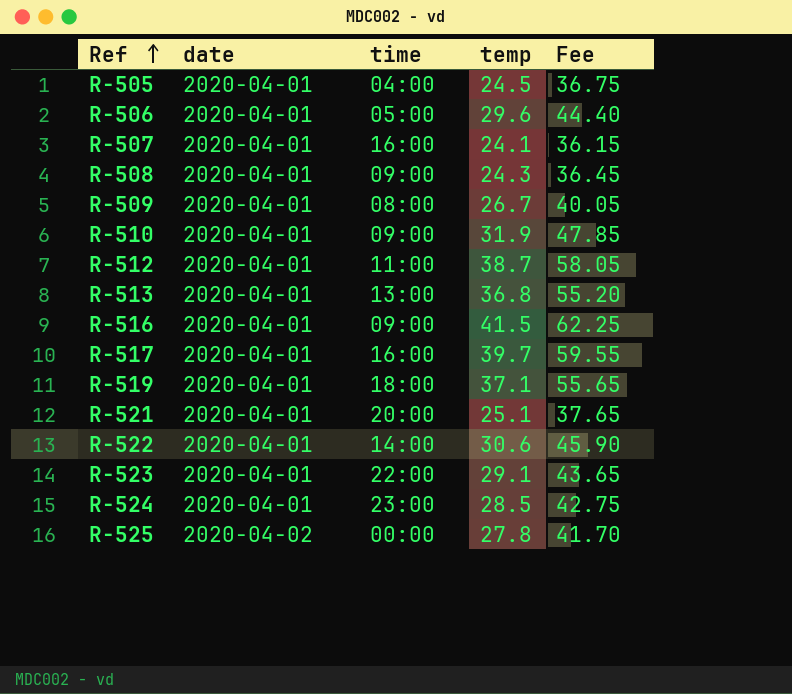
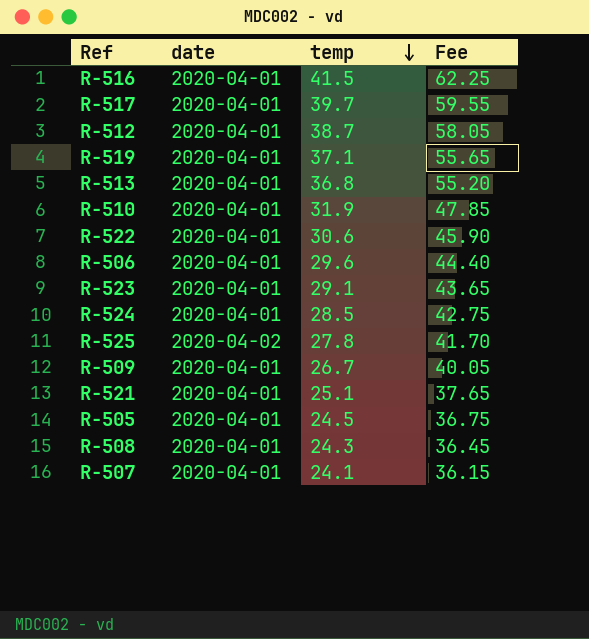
row order: Ref ascending -> temp descending
column time | position: 3 -> none

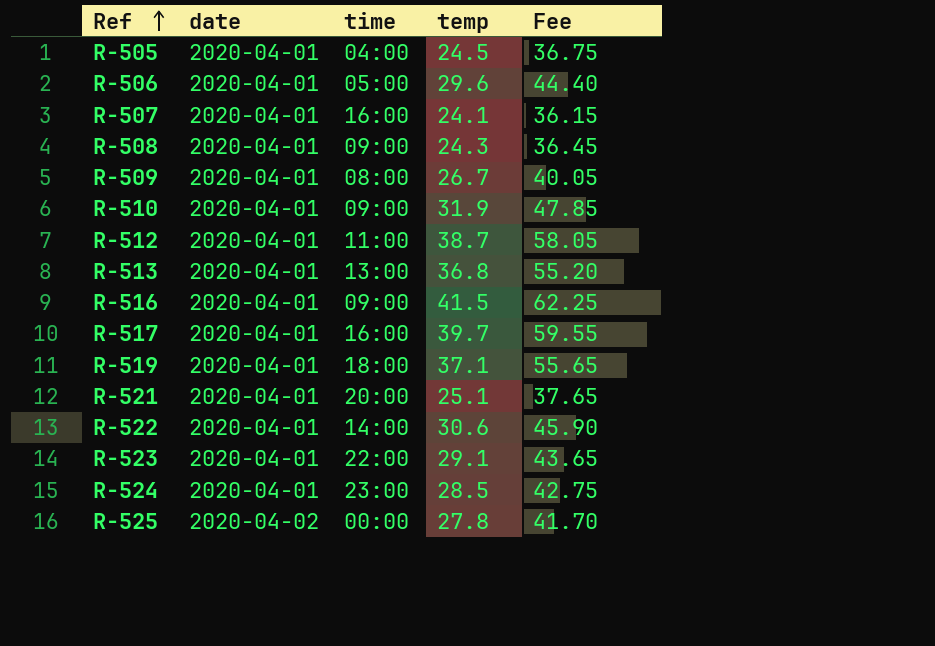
row order: temp descending -> Ref ascending
column time | position: none -> 3

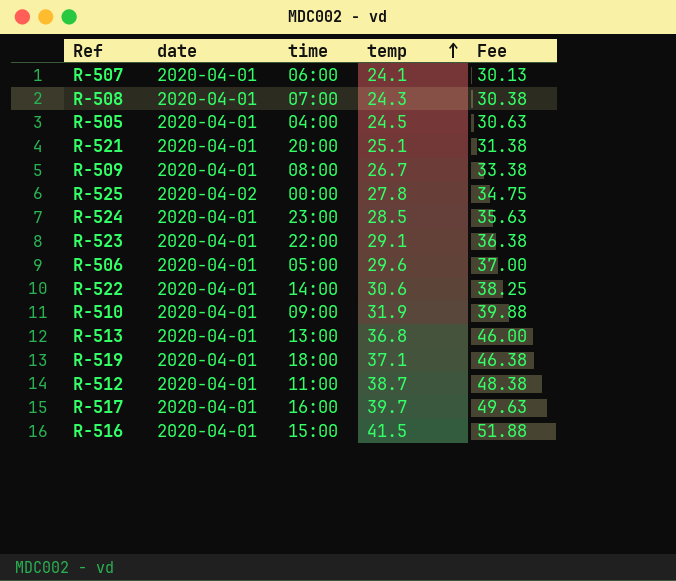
row order: Ref ascending -> temp ascending
column Fee | formula: [temp] * 1.5 -> [temp] * 1.25
R-507 | time: 16:00 -> 06:00
R-508 | time: 09:00 -> 07:00
R-516 | time: 09:00 -> 15:00

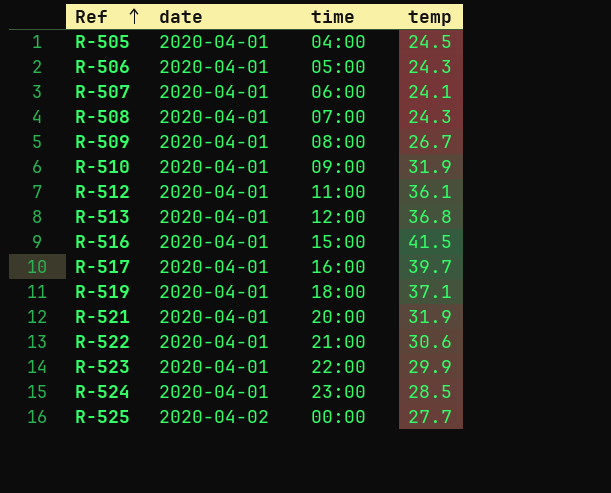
row order: temp ascending -> Ref ascending
column Fee | formula: [temp] * 1.25 -> none
R-506 | temp: 29.6 -> 24.3
R-512 | temp: 38.7 -> 36.1
R-513 | time: 13:00 -> 12:00
R-521 | temp: 25.1 -> 31.9
R-522 | time: 14:00 -> 21:00
R-523 | temp: 29.1 -> 29.9
R-525 | temp: 27.8 -> 27.7

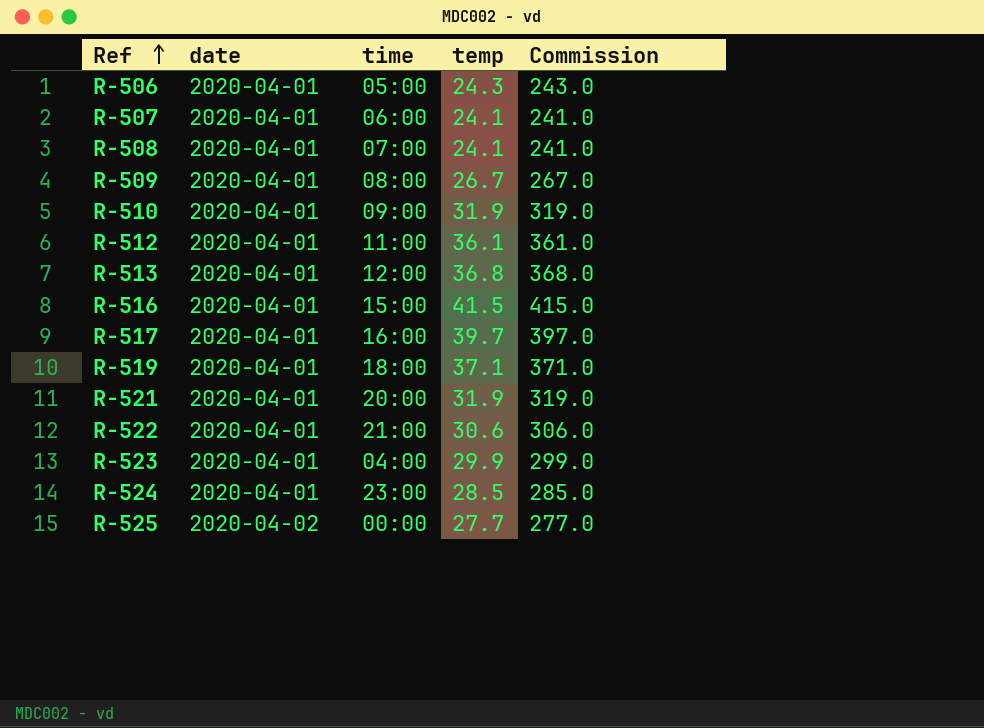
column Commission | formula: none -> [temp] * 10
row R-505: 2020-04-01 | 04:00 | 24.5 -> none
R-508 | temp: 24.3 -> 24.1
R-523 | time: 22:00 -> 04:00

